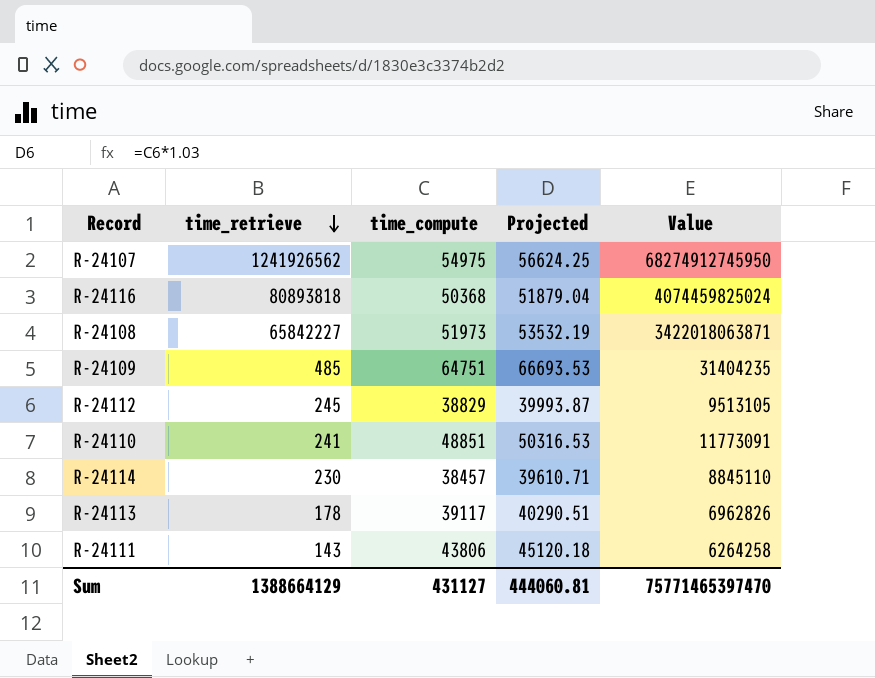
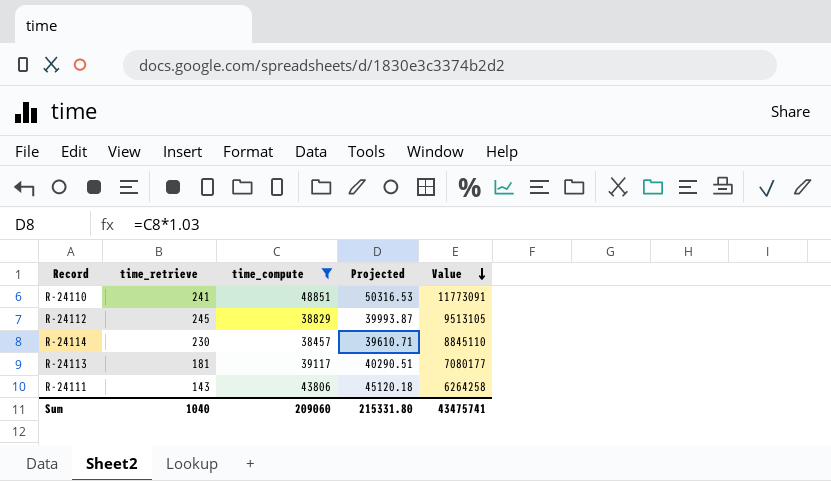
filter: none -> time_compute <= 48851
row order: time_retrieve descending -> Value descending
R-24113 | time_retrieve: 178 -> 181
R-24113 | Value: 6962826 -> 7080177
Sum | time_retrieve: 1388664129 -> 1040
Sum | time_compute: 431127 -> 209060
Sum | Projected: 444060.81 -> 215331.80
Sum | Value: 75771465397470 -> 43475741

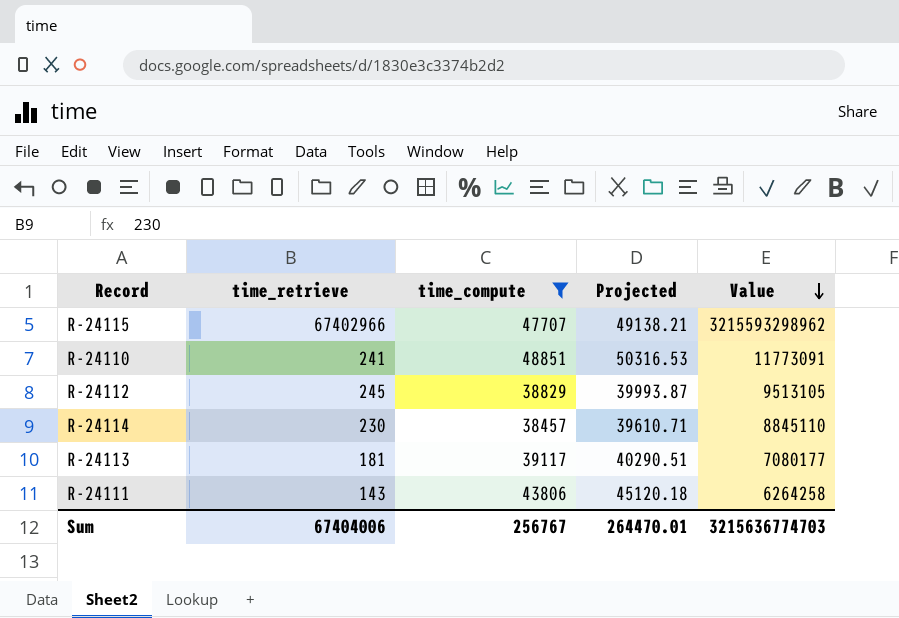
row R-24115: none -> 67402966 | 47707 | 49138.21 | 3215593298962
Sum | time_retrieve: 1040 -> 67404006
Sum | time_compute: 209060 -> 256767
Sum | Projected: 215331.80 -> 264470.01
Sum | Value: 43475741 -> 3215636774703

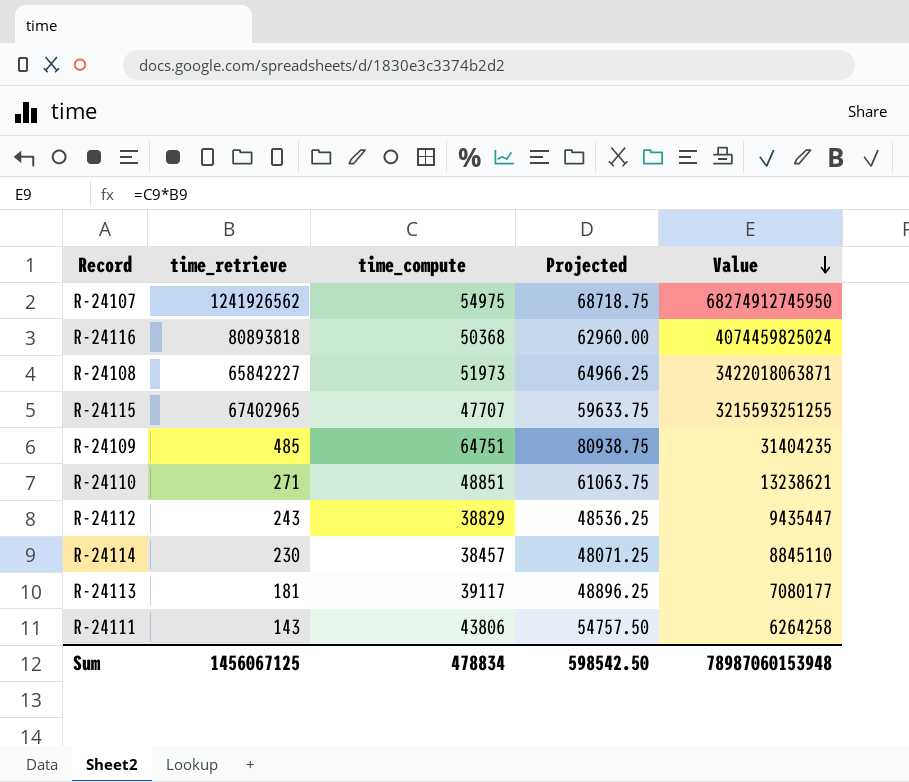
filter: time_compute <= 48851 -> none
column Projected | formula: [time_compute] * 1.03 -> [time_compute] * 1.25
R-24115 | time_retrieve: 67402966 -> 67402965
R-24115 | Value: 3215593298962 -> 3215593251255
R-24110 | time_retrieve: 241 -> 271
R-24110 | Value: 11773091 -> 13238621
R-24112 | time_retrieve: 245 -> 243
R-24112 | Value: 9513105 -> 9435447
Sum | time_retrieve: 67404006 -> 1456067125
Sum | time_compute: 256767 -> 478834
Sum | Projected: 264470.01 -> 598542.50
Sum | Value: 3215636774703 -> 78987060153948

